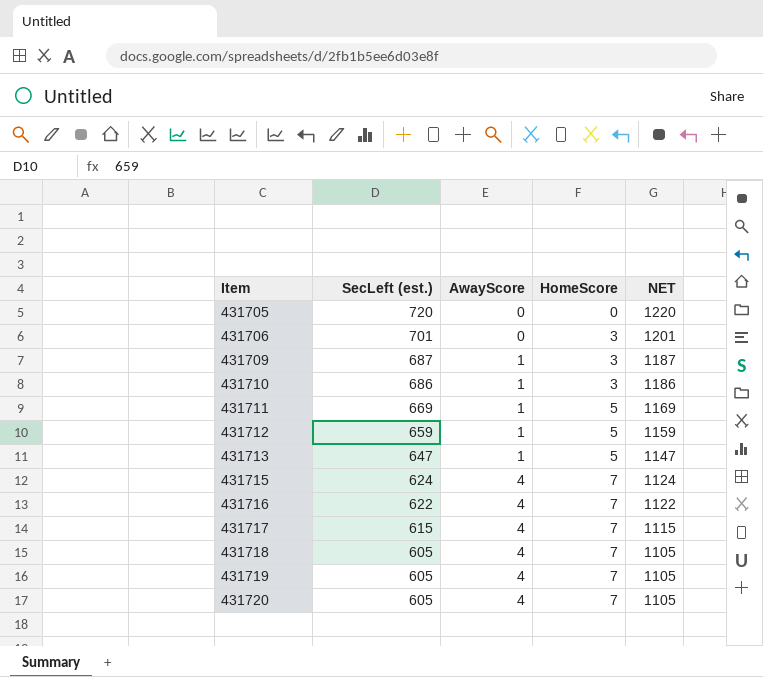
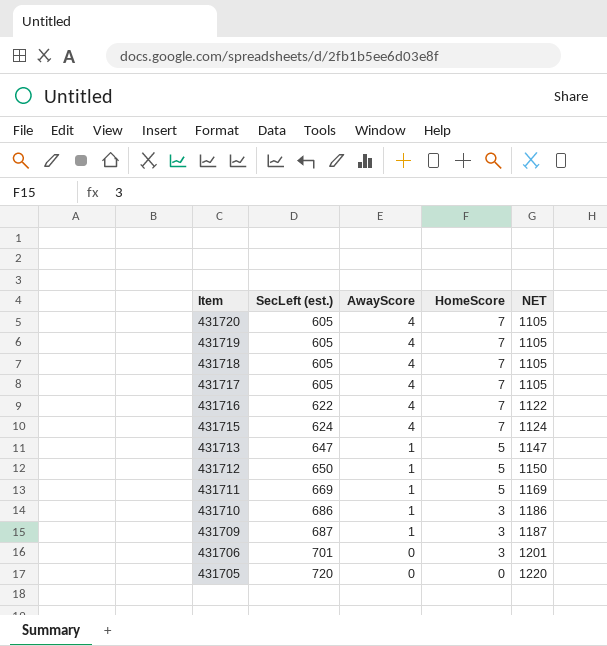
row order: Item ascending -> Item descending
431717 | SecLeft (est.): 615 -> 605
431717 | NET: 1115 -> 1105
431712 | SecLeft (est.): 659 -> 650
431712 | NET: 1159 -> 1150

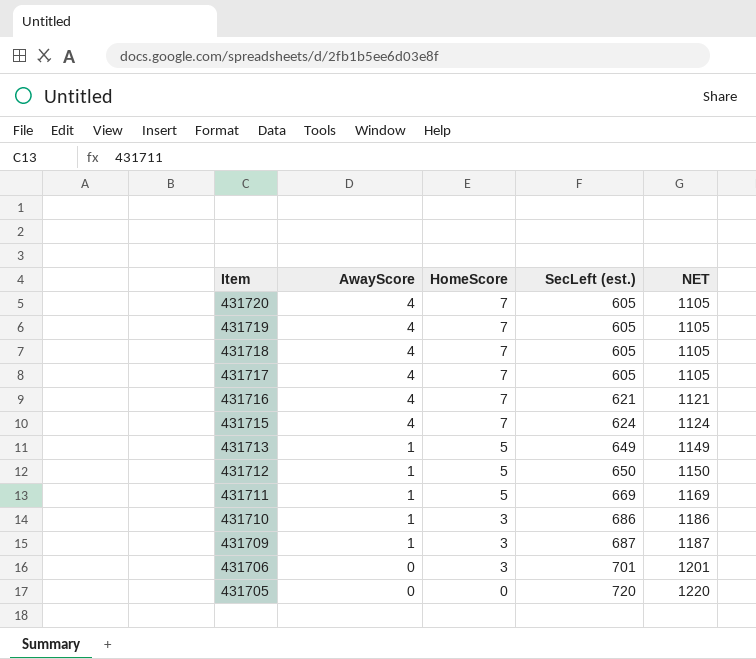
column SecLeft (est.) | position: 2 -> 4
431716 | SecLeft (est.): 622 -> 621
431716 | NET: 1122 -> 1121
431713 | SecLeft (est.): 647 -> 649
431713 | NET: 1147 -> 1149

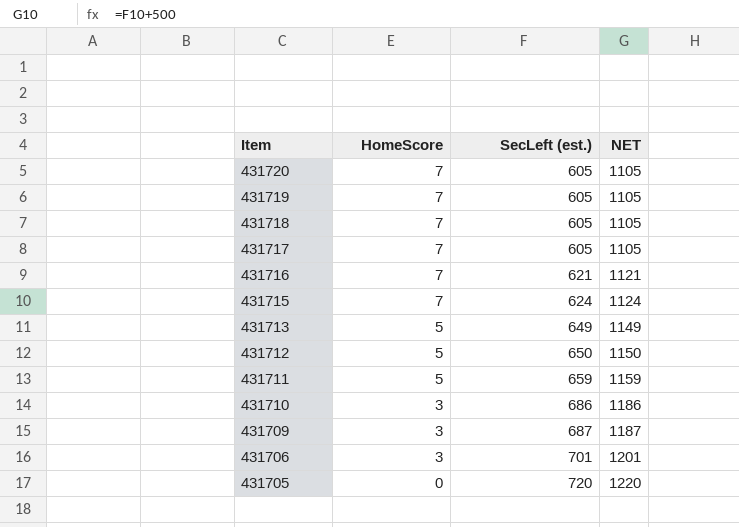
column AwayScore | position: 2 -> none
431711 | SecLeft (est.): 669 -> 659
431711 | NET: 1169 -> 1159

